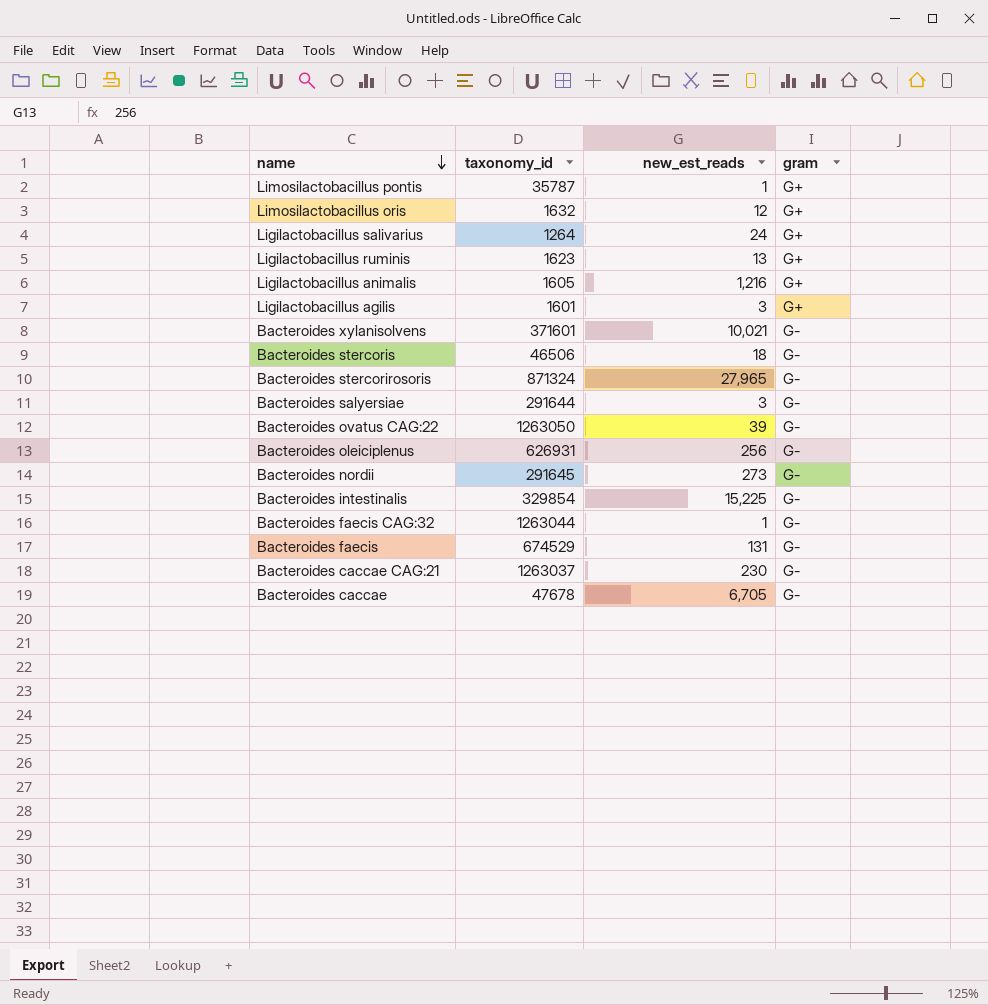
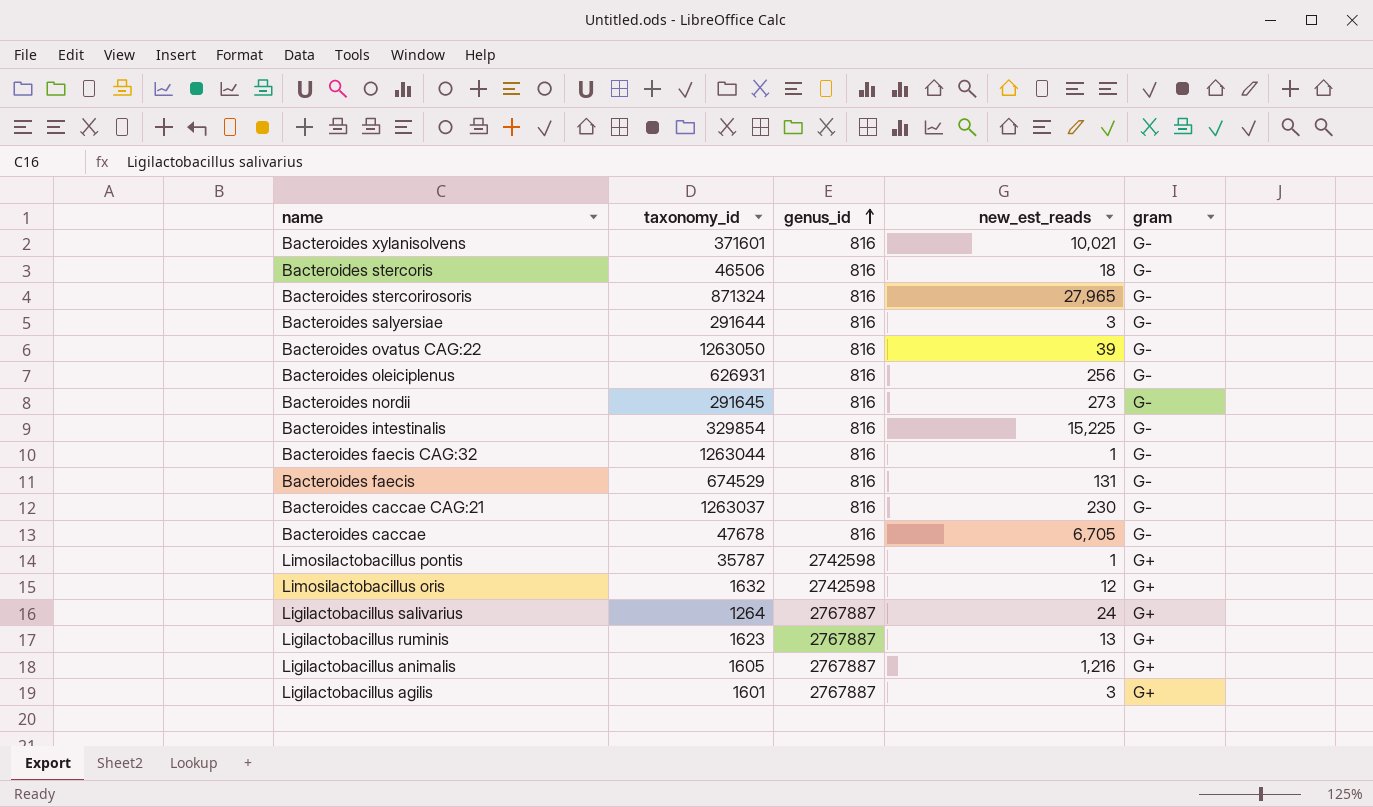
row order: name descending -> genus_id ascending
column genus_id | position: none -> 3

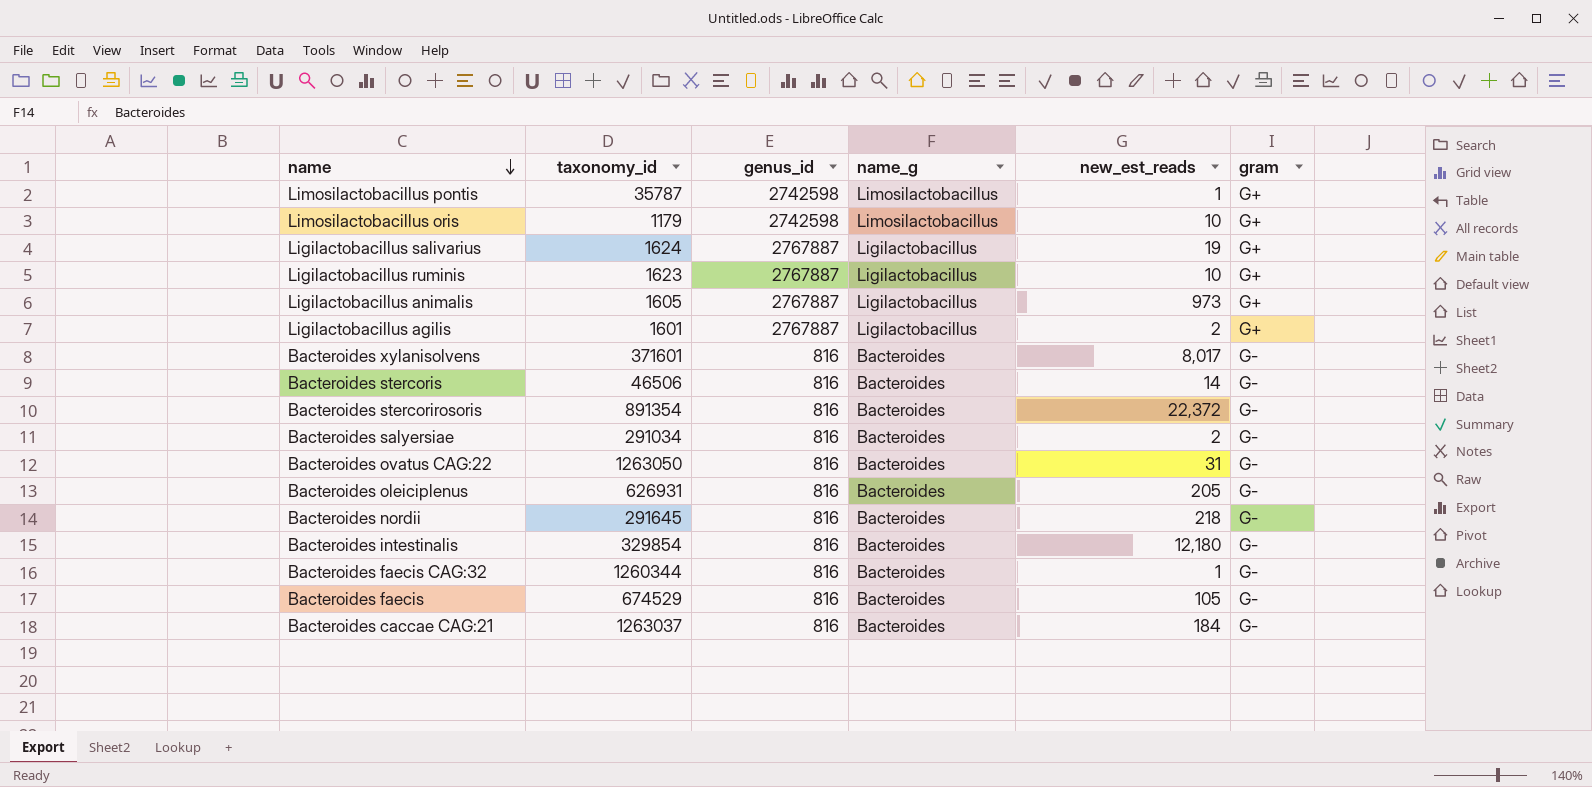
row order: genus_id ascending -> name descending
column name_g | position: none -> 4
row Bacteroides caccae: 47678 | 816 | 6,705 | G- -> none
Limosilactobacillus oris | taxonomy_id: 1632 -> 1179
Limosilactobacillus oris | new_est_reads: 12 -> 10
Ligilactobacillus salivarius | taxonomy_id: 1264 -> 1624
Ligilactobacillus salivarius | new_est_reads: 24 -> 19
Ligilactobacillus ruminis | new_est_reads: 13 -> 10
Ligilactobacillus animalis | new_est_reads: 1,216 -> 973
Ligilactobacillus agilis | new_est_reads: 3 -> 2
Bacteroides xylanisolvens | new_est_reads: 10,021 -> 8,017
Bacteroides stercoris | new_est_reads: 18 -> 14
Bacteroides stercorirosoris | taxonomy_id: 871324 -> 891354
Bacteroides stercorirosoris | new_est_reads: 27,965 -> 22,372
Bacteroides salyersiae | taxonomy_id: 291644 -> 291034
Bacteroides salyersiae | new_est_reads: 3 -> 2
Bacteroides ovatus CAG:22 | new_est_reads: 39 -> 31
Bacteroides oleiciplenus | new_est_reads: 256 -> 205
Bacteroides nordii | new_est_reads: 273 -> 218
Bacteroides intestinalis | new_est_reads: 15,225 -> 12,180
Bacteroides faecis CAG:32 | taxonomy_id: 1263044 -> 1260344
Bacteroides faecis | new_est_reads: 131 -> 105
Bacteroides caccae CAG:21 | new_est_reads: 230 -> 184

